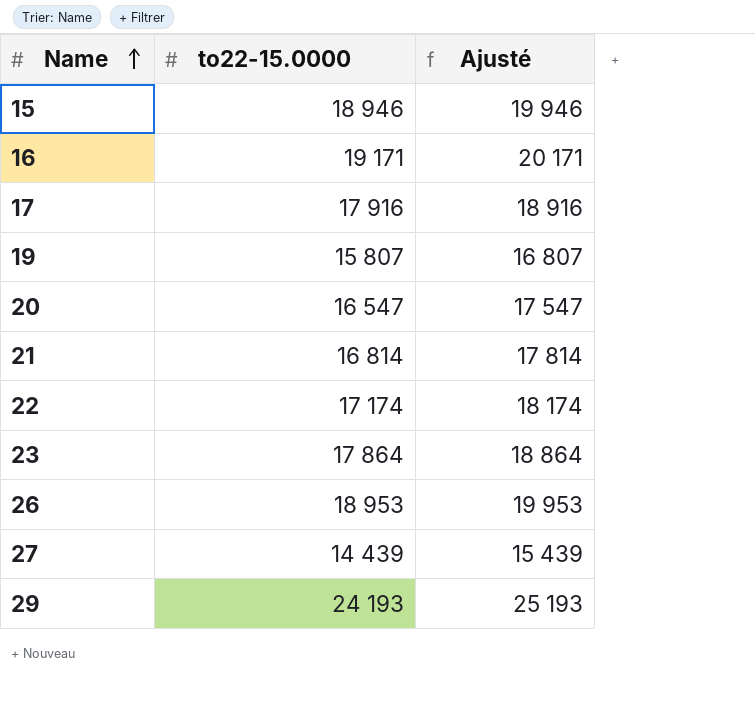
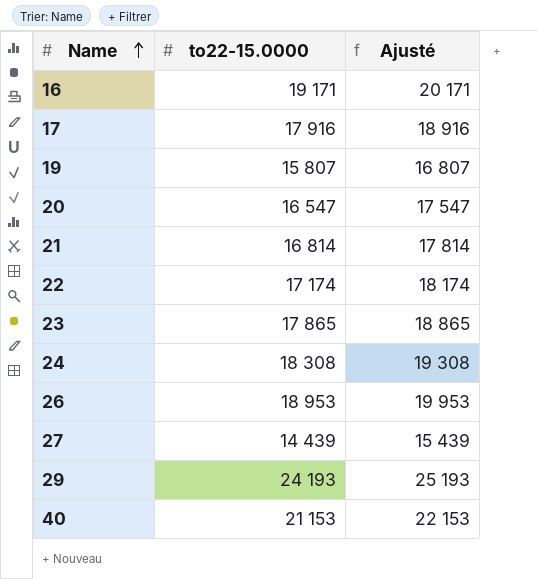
row 15: 18 946 | 19 946 -> none
23 | to22-15.0000: 17 864 -> 17 865
23 | Ajusté: 18 864 -> 18 865
row 24: none -> 18 308 | 19 308
row 40: none -> 21 153 | 22 153

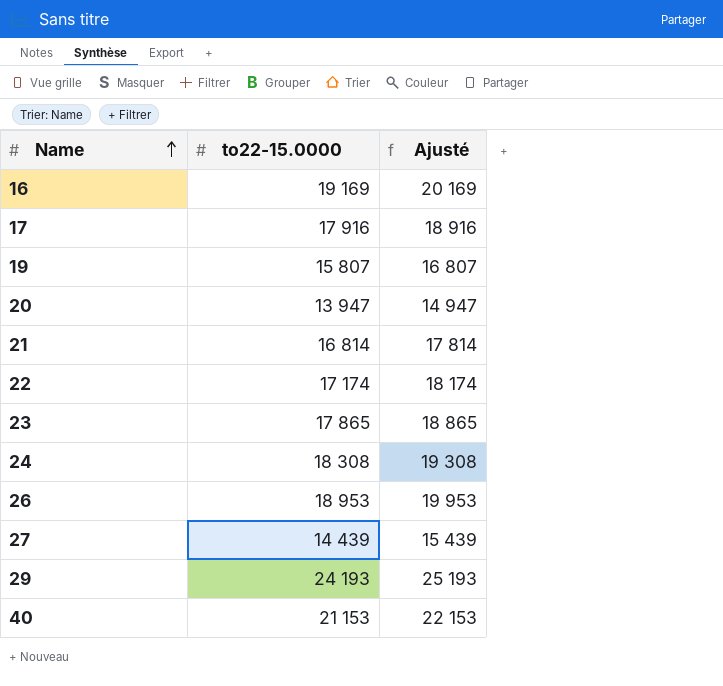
16 | to22-15.0000: 19 171 -> 19 169
16 | Ajusté: 20 171 -> 20 169
20 | to22-15.0000: 16 547 -> 13 947
20 | Ajusté: 17 547 -> 14 947

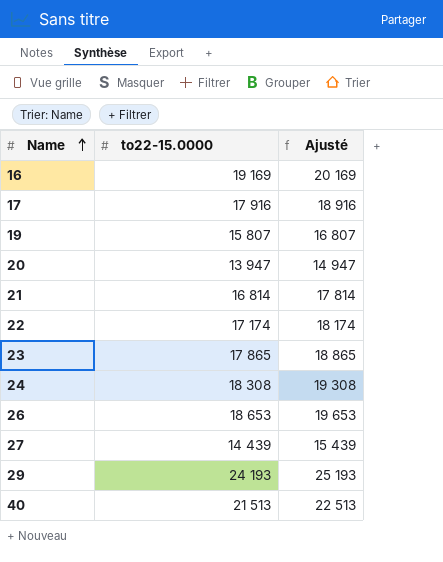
26 | to22-15.0000: 18 953 -> 18 653
26 | Ajusté: 19 953 -> 19 653
40 | to22-15.0000: 21 153 -> 21 513
40 | Ajusté: 22 153 -> 22 513

